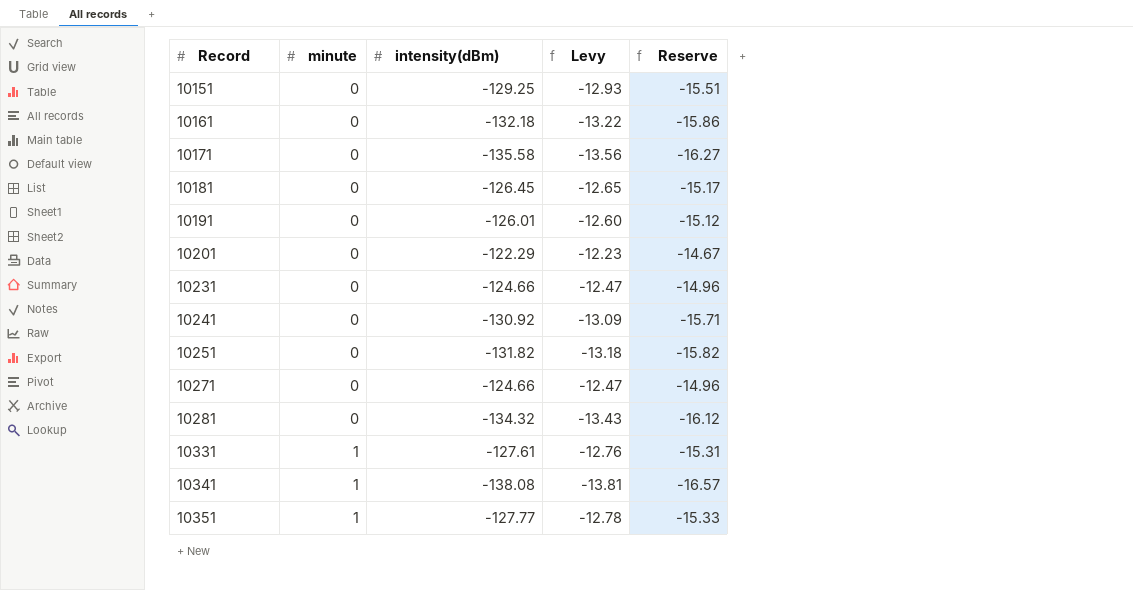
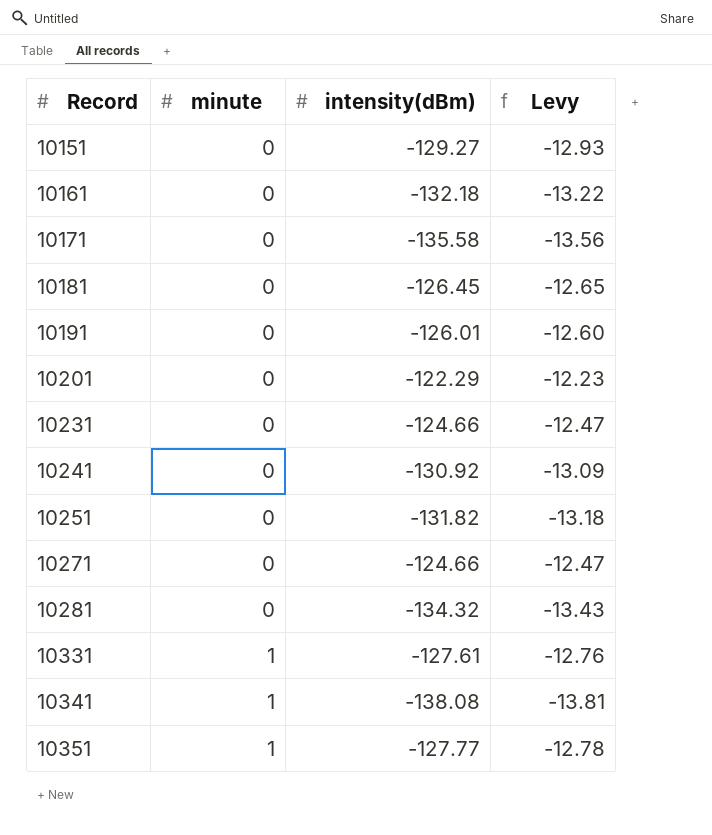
column Reserve | formula: [intensity(dBm)] * 0.12 -> none
10151 | intensity(dBm): -129.25 -> -129.27

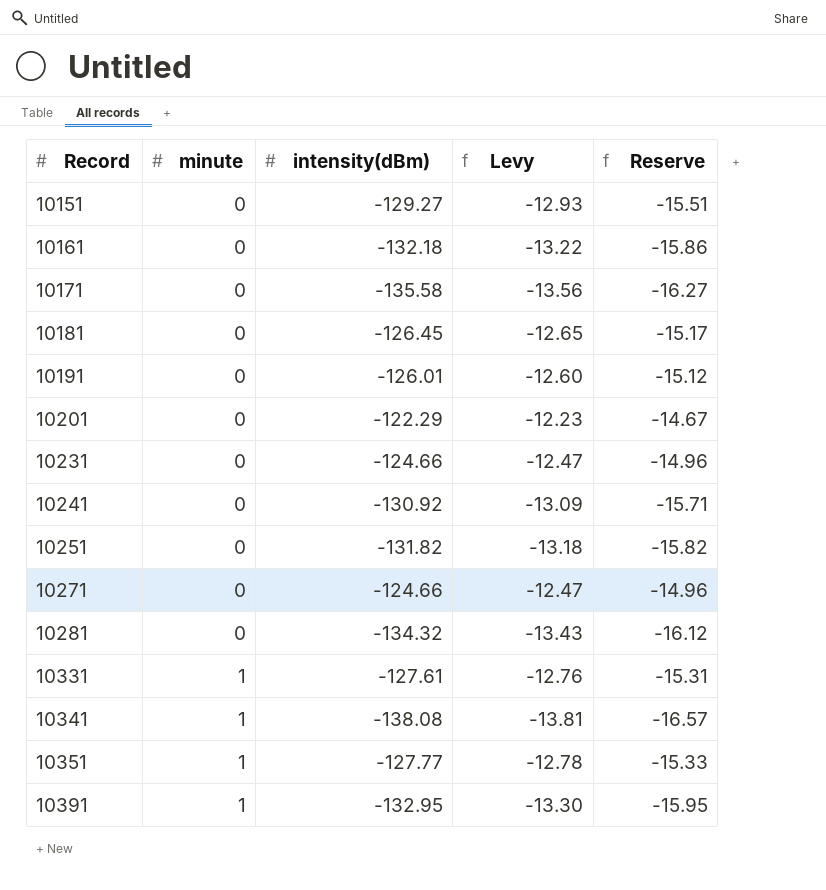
column Reserve | formula: none -> [intensity(dBm)] * 0.12
row 10391: none -> 1 | -132.95 | -13.30 | -15.95

